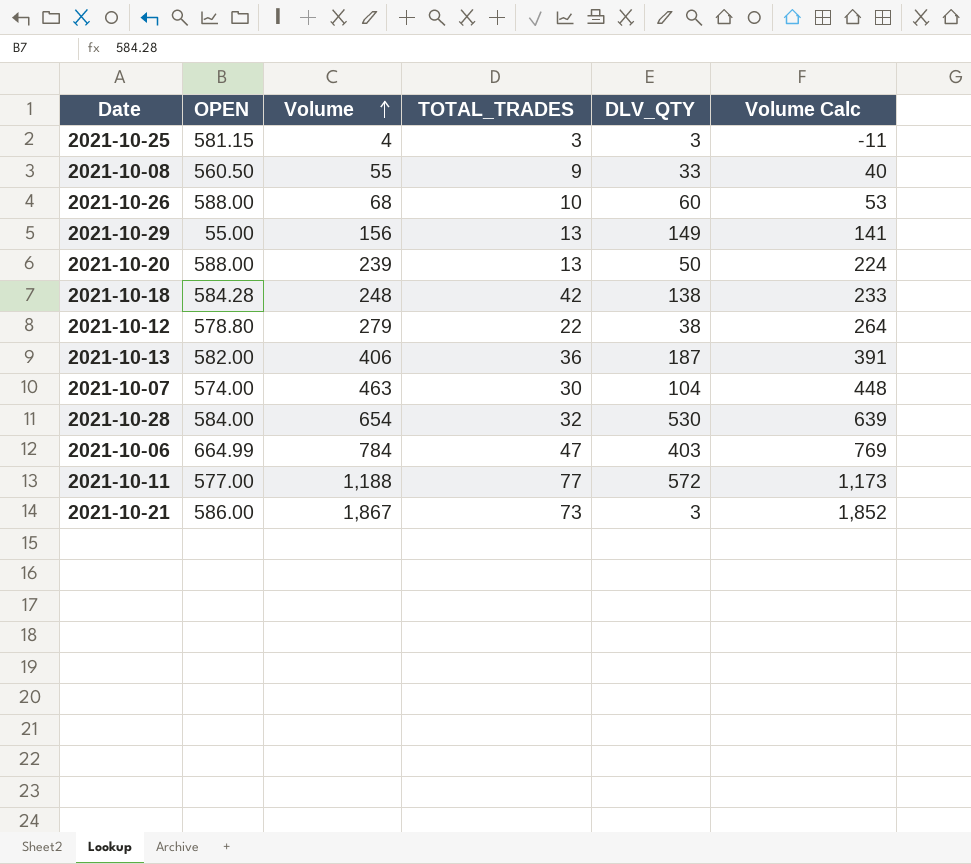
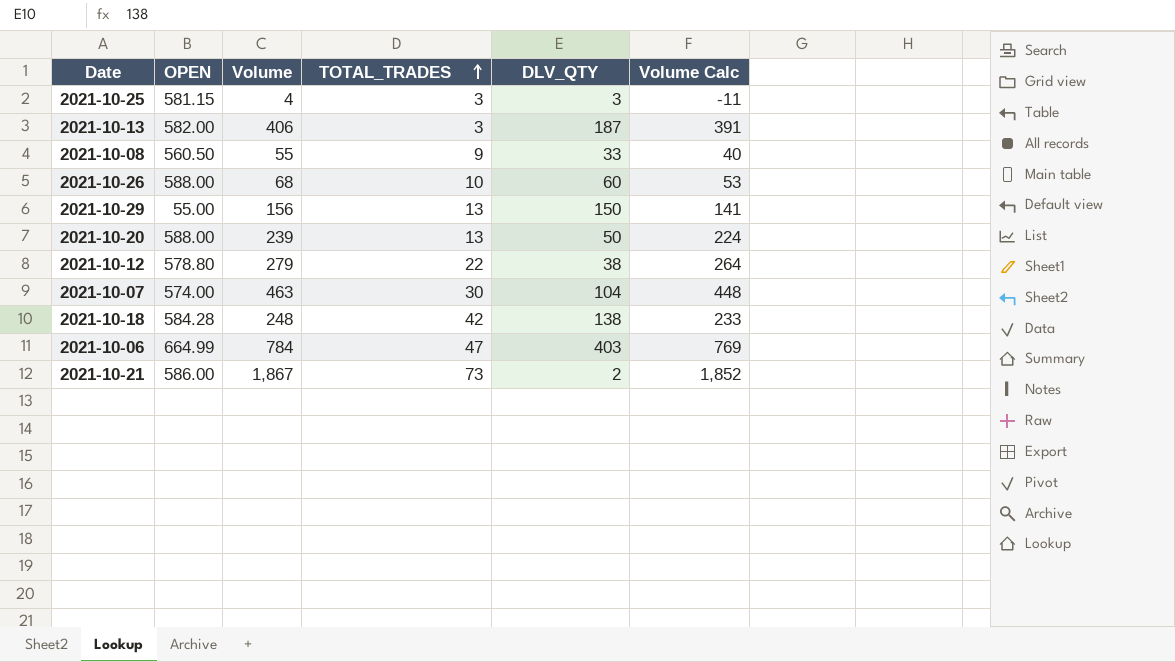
row order: Volume ascending -> TOTAL_TRADES ascending
row 2021-10-28: 584.00 | 654 | 32 | 530 | 639 -> none
row 2021-10-11: 577.00 | 1,188 | 77 | 572 | 1,173 -> none
2021-10-13 | TOTAL_TRADES: 36 -> 3
2021-10-29 | DLV_QTY: 149 -> 150
2021-10-21 | DLV_QTY: 3 -> 2

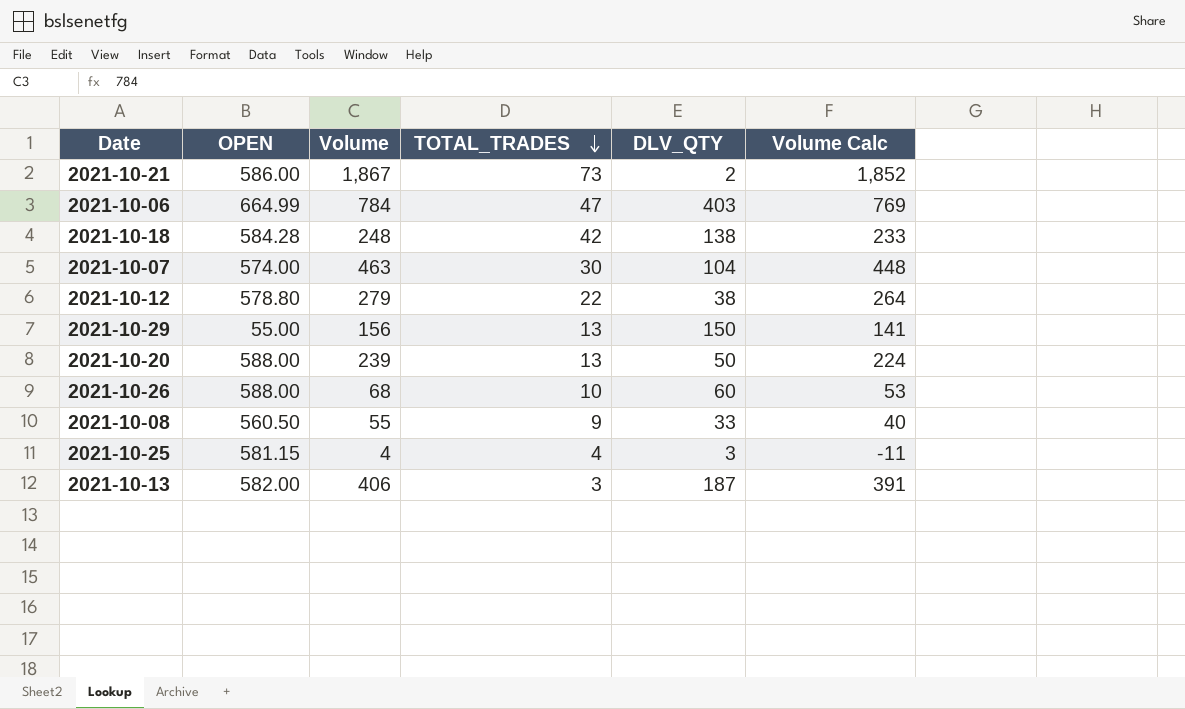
row order: TOTAL_TRADES ascending -> TOTAL_TRADES descending
2021-10-25 | TOTAL_TRADES: 3 -> 4

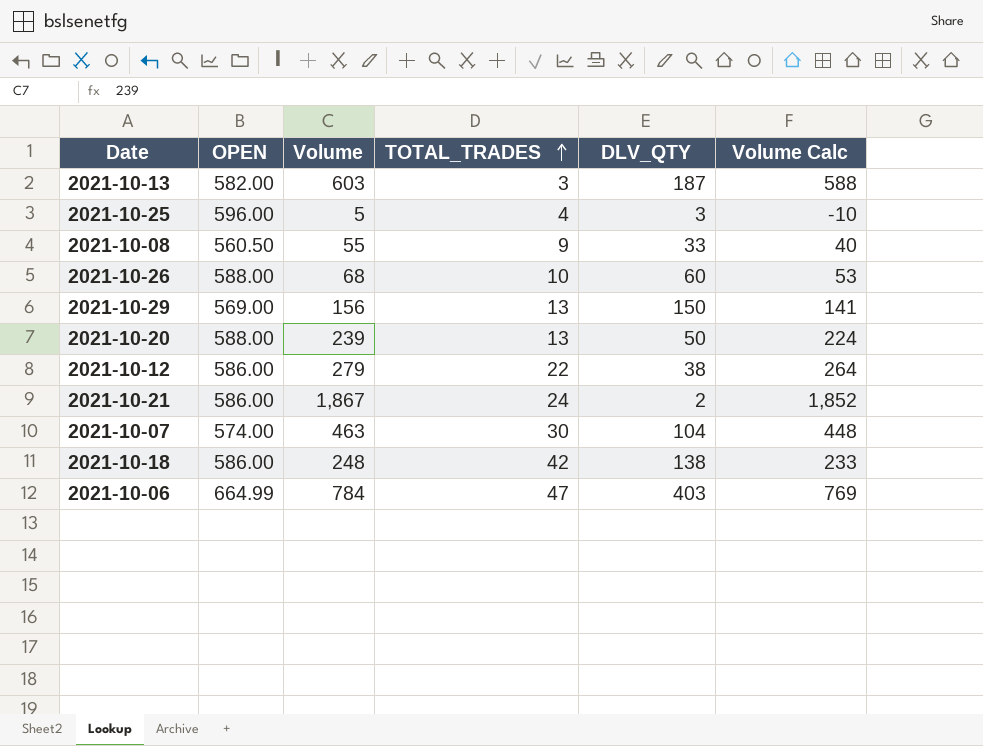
row order: TOTAL_TRADES descending -> TOTAL_TRADES ascending
2021-10-13 | Volume: 406 -> 603
2021-10-13 | Volume Calc: 391 -> 588
2021-10-25 | OPEN: 581.15 -> 596.00
2021-10-25 | Volume: 4 -> 5
2021-10-25 | Volume Calc: -11 -> -10
2021-10-29 | OPEN: 55.00 -> 569.00
2021-10-12 | OPEN: 578.80 -> 586.00
2021-10-21 | TOTAL_TRADES: 73 -> 24
2021-10-18 | OPEN: 584.28 -> 586.00

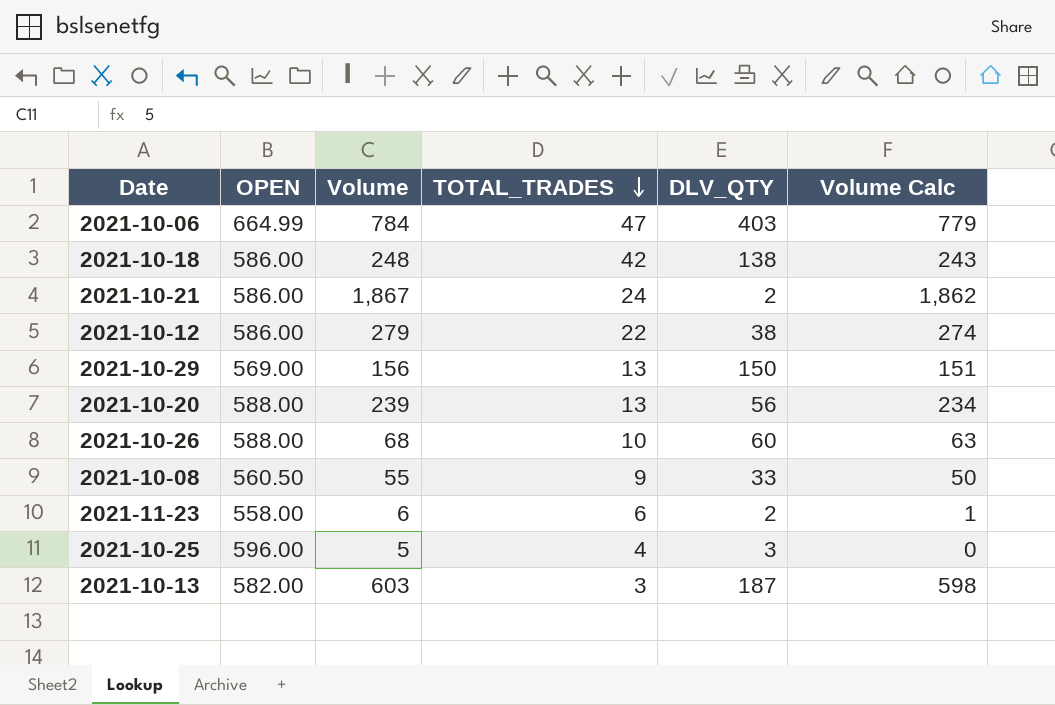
row order: TOTAL_TRADES ascending -> TOTAL_TRADES descending
column Volume Calc | formula: [Volume] - 15 -> [Volume] - 5
row 2021-10-07: 574.00 | 463 | 30 | 104 | 448 -> none
2021-10-20 | DLV_QTY: 50 -> 56
row 2021-11-23: none -> 558.00 | 6 | 6 | 2 | 1

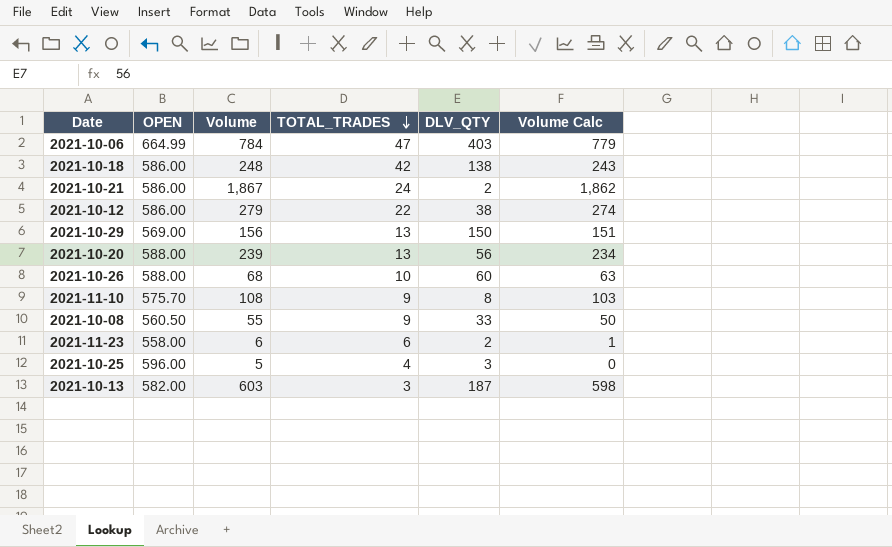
row 2021-11-10: none -> 575.70 | 108 | 9 | 8 | 103

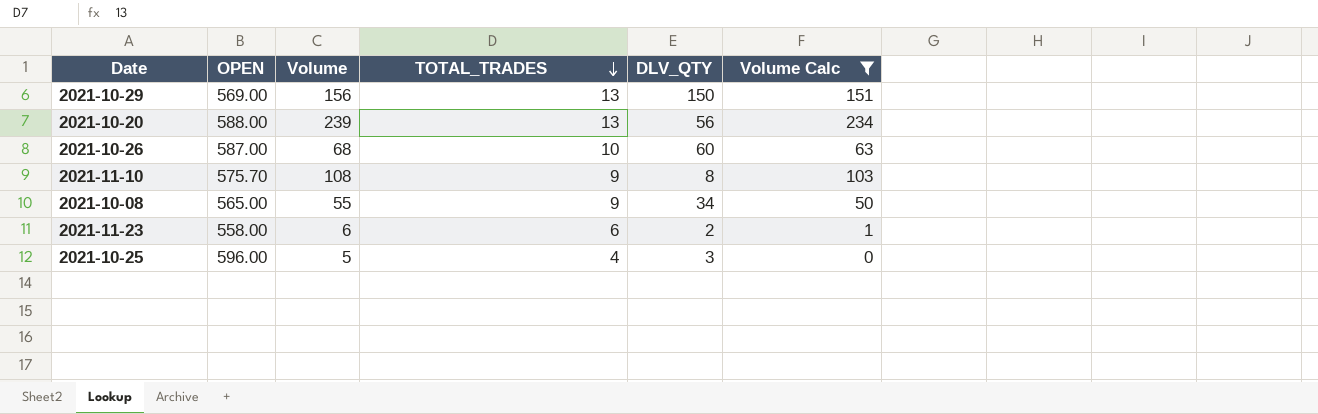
filter: none -> Volume Calc <= 234
2021-10-26 | OPEN: 588.00 -> 587.00
2021-10-08 | OPEN: 560.50 -> 565.00
2021-10-08 | DLV_QTY: 33 -> 34

